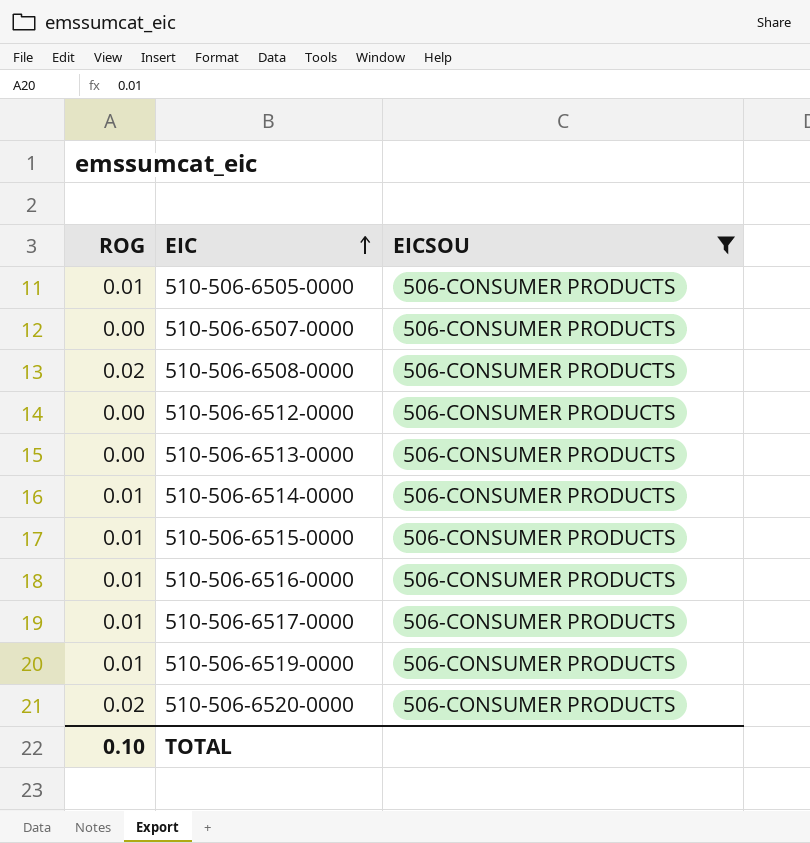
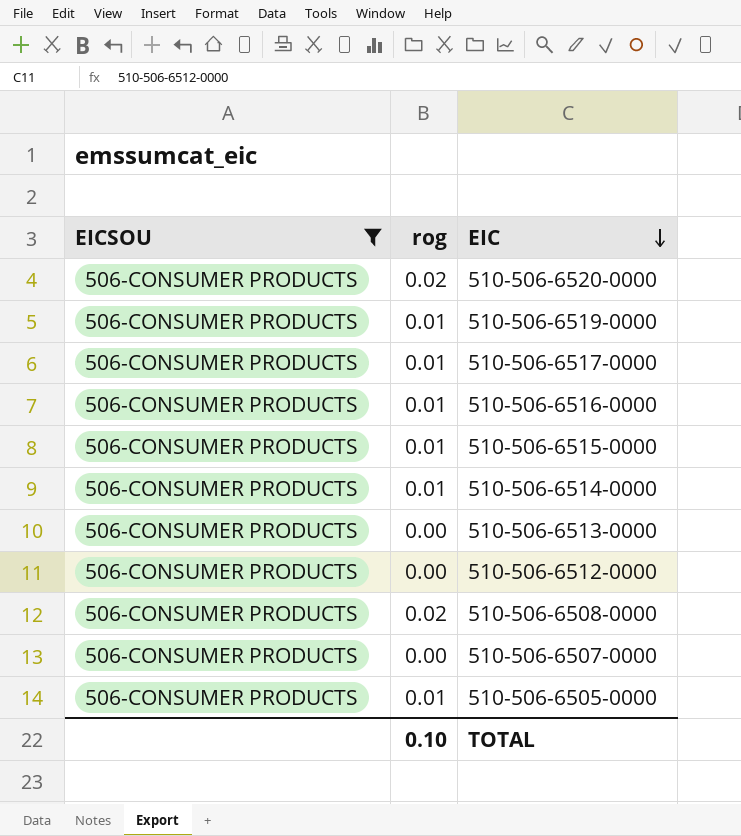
row order: EIC ascending -> EIC descending
column EICSOU | position: 3 -> 1
column name: ROG -> rog

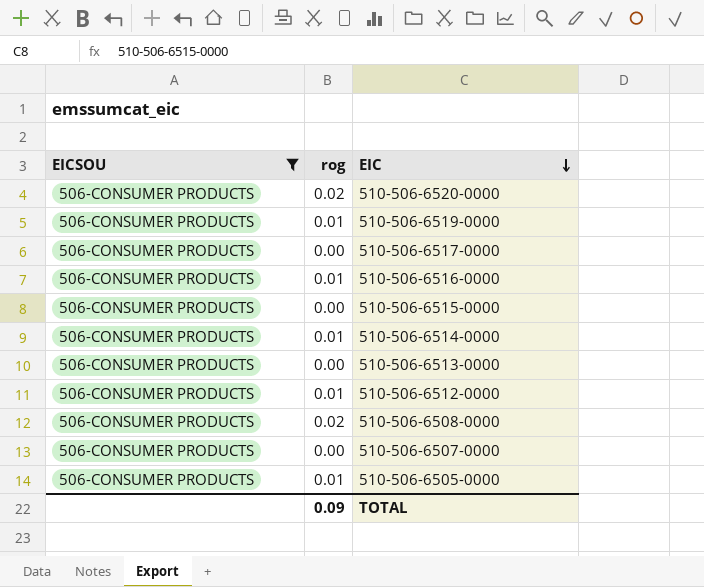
510-506-6517-0000 | rog: 0.01 -> 0.00
510-506-6515-0000 | rog: 0.01 -> 0.00
510-506-6512-0000 | rog: 0.00 -> 0.01
TOTAL | rog: 0.10 -> 0.09

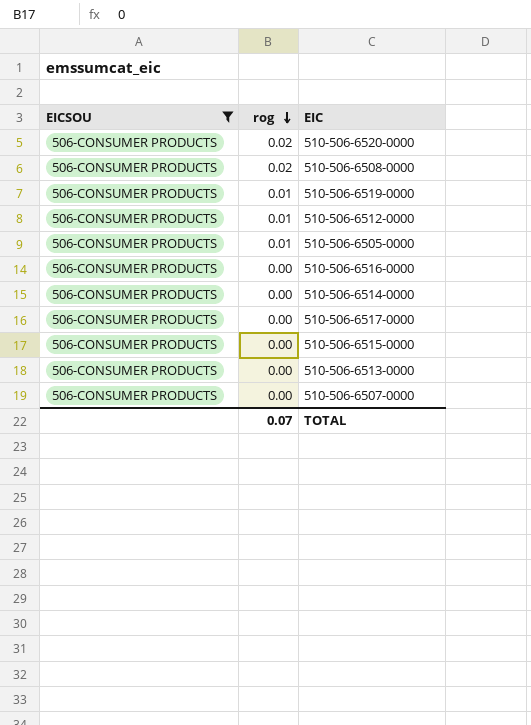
row order: EIC descending -> rog descending
510-506-6516-0000 | rog: 0.01 -> 0.00
510-506-6514-0000 | rog: 0.01 -> 0.00
TOTAL | rog: 0.09 -> 0.07

